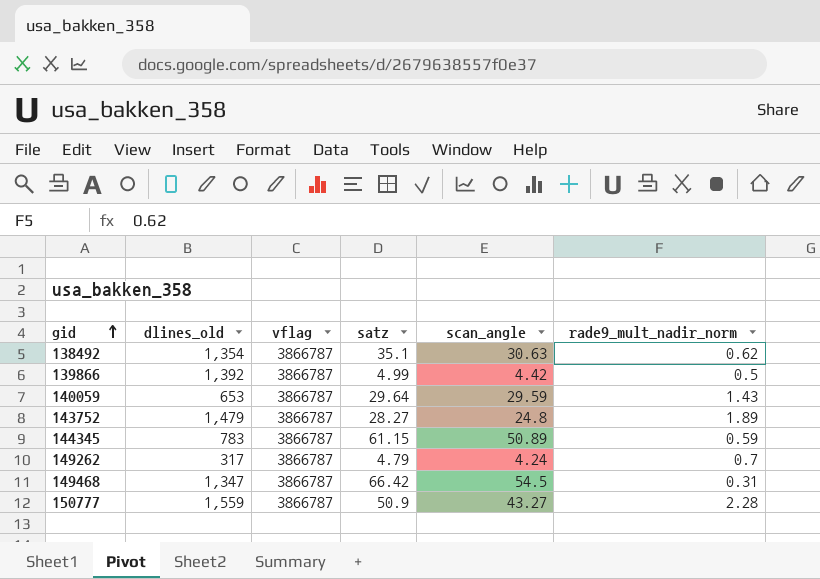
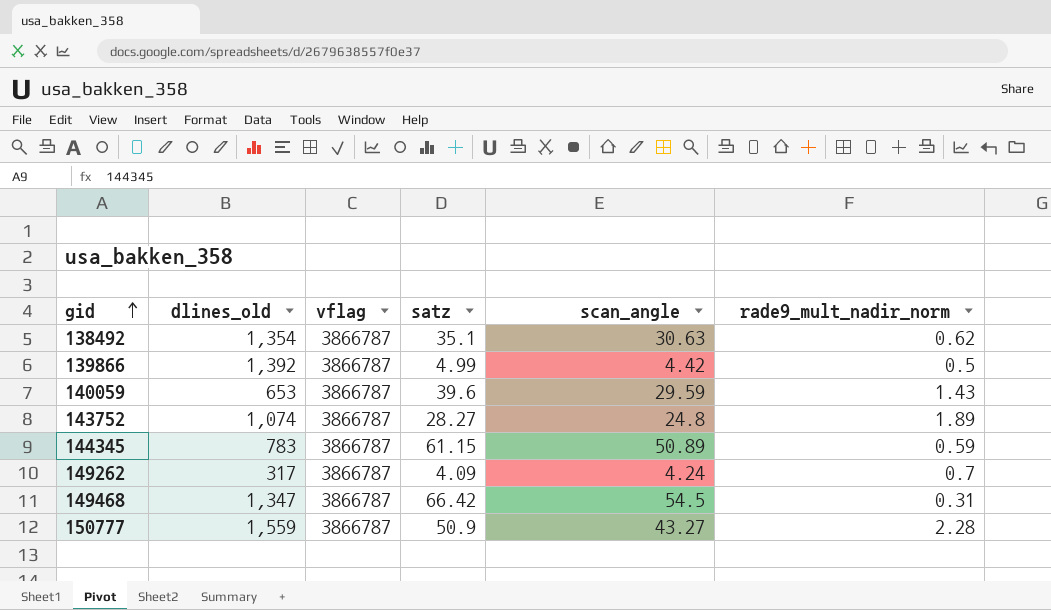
140059 | satz: 29.64 -> 39.6
143752 | dlines_old: 1,479 -> 1,074
149262 | satz: 4.79 -> 4.09

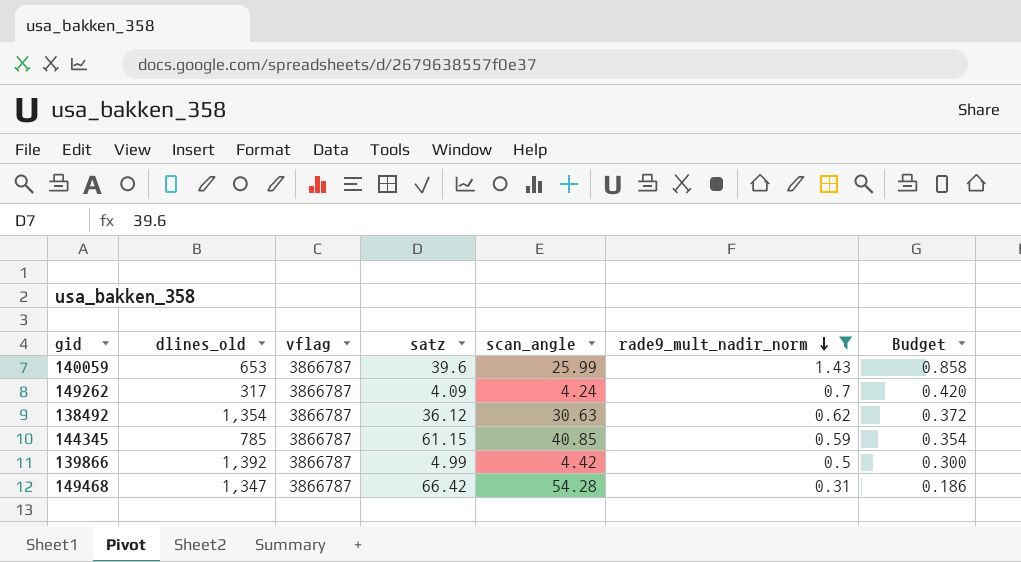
filter: none -> rade9_mult_nadir_norm <= 1.43
row order: gid ascending -> rade9_mult_nadir_norm descending
column Budget | formula: none -> [rade9_mult_nadir_norm] * 0.6
140059 | scan_angle: 29.59 -> 25.99
138492 | satz: 35.1 -> 36.12
144345 | dlines_old: 783 -> 785
144345 | scan_angle: 50.89 -> 40.85
149468 | scan_angle: 54.5 -> 54.28

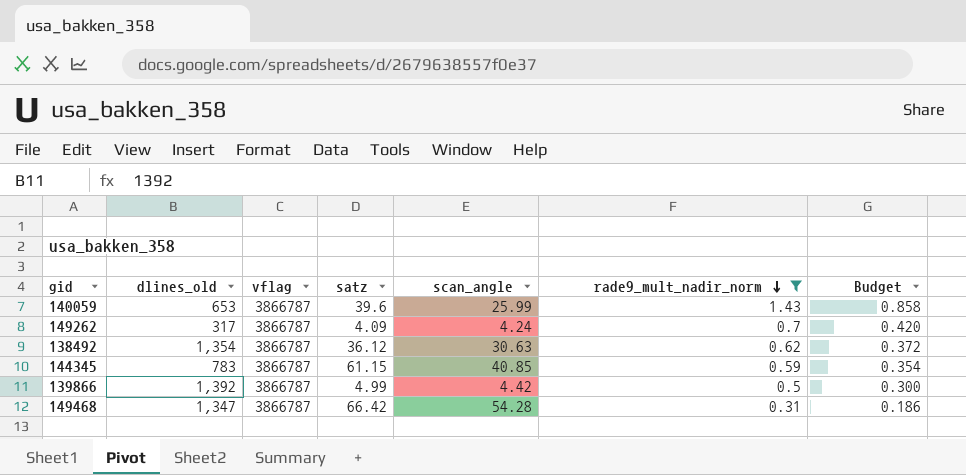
144345 | dlines_old: 785 -> 783

